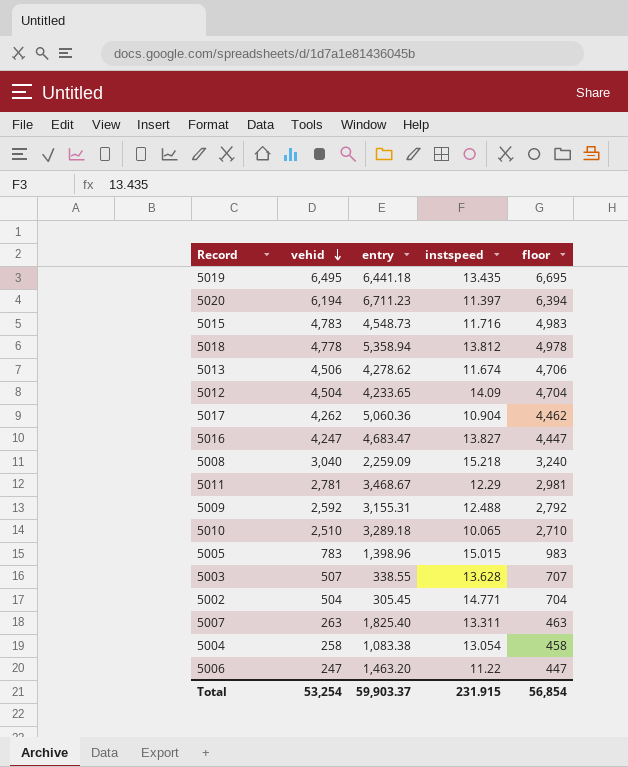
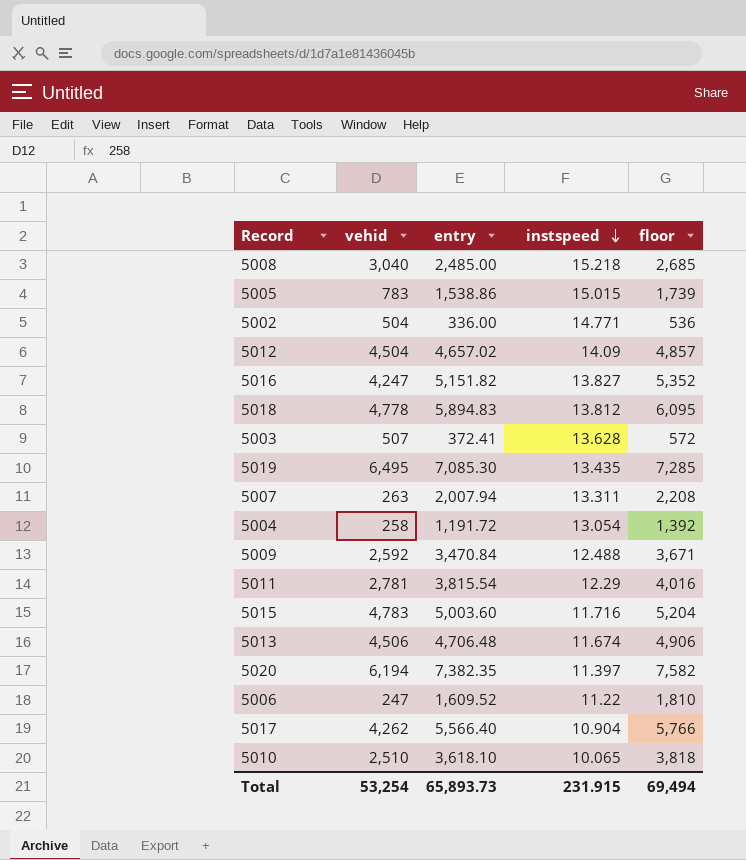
row order: vehid descending -> instspeed descending
column floor | formula: [vehid] + 200 -> [entry] + 200
5008 | entry: 2,259.09 -> 2,485.00
5005 | entry: 1,398.96 -> 1,538.86
5002 | entry: 305.45 -> 336.00
5012 | entry: 4,233.65 -> 4,657.02
5016 | entry: 4,683.47 -> 5,151.82
5018 | entry: 5,358.94 -> 5,894.83
5003 | entry: 338.55 -> 372.41
5019 | entry: 6,441.18 -> 7,085.30
5007 | entry: 1,825.40 -> 2,007.94
5004 | entry: 1,083.38 -> 1,191.72
5009 | entry: 3,155.31 -> 3,470.84
5011 | entry: 3,468.67 -> 3,815.54
5015 | entry: 4,548.73 -> 5,003.60
5013 | entry: 4,278.62 -> 4,706.48
5020 | entry: 6,711.23 -> 7,382.35
5006 | entry: 1,463.20 -> 1,609.52
5017 | entry: 5,060.36 -> 5,566.40
5010 | entry: 3,289.18 -> 3,618.10
Total | entry: 59,903.37 -> 65,893.73
Total | floor: 56,854 -> 69,494

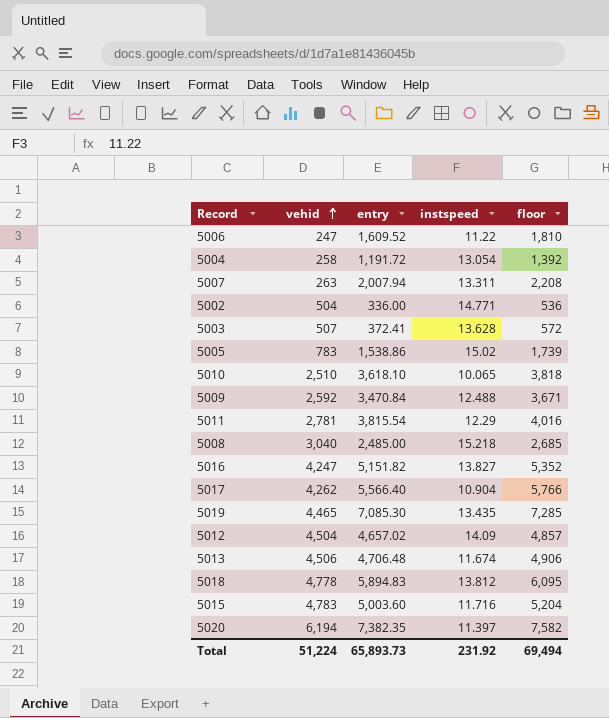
row order: instspeed descending -> vehid ascending
5005 | instspeed: 15.015 -> 15.02
5019 | vehid: 6,495 -> 4,465
Total | vehid: 53,254 -> 51,224
Total | instspeed: 231.915 -> 231.92

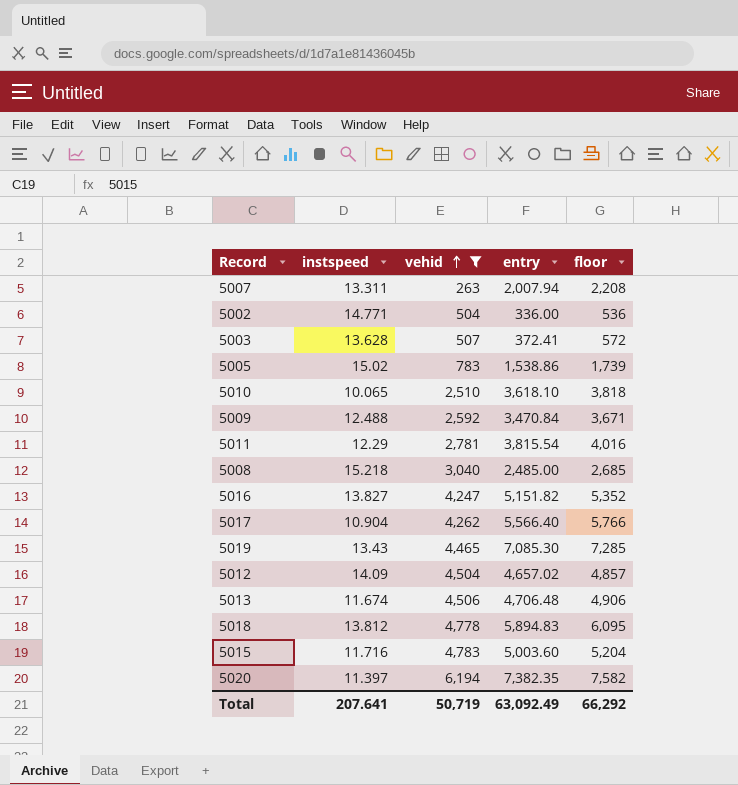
filter: none -> vehid >= 263
column instspeed | position: 4 -> 2
5019 | instspeed: 13.435 -> 13.43
Total | instspeed: 231.92 -> 207.641
Total | vehid: 51,224 -> 50,719
Total | entry: 65,893.73 -> 63,092.49
Total | floor: 69,494 -> 66,292

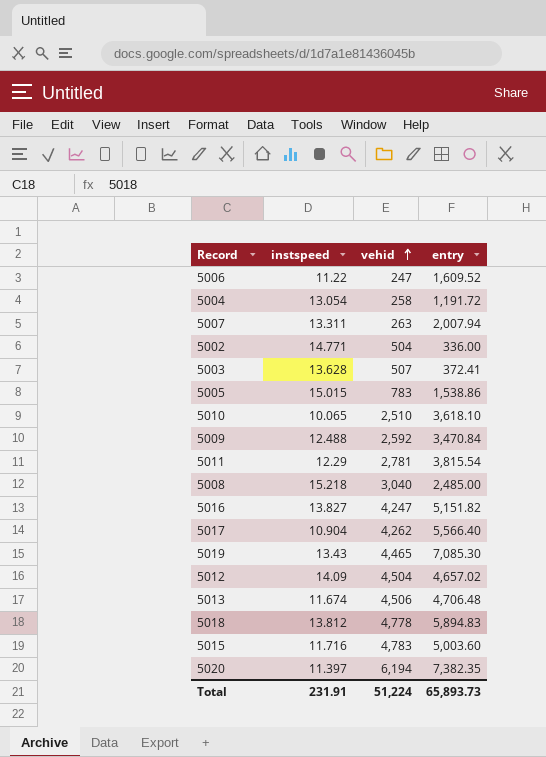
filter: vehid >= 263 -> none
column floor | formula: [entry] + 200 -> none
5005 | instspeed: 15.02 -> 15.015
Total | instspeed: 207.641 -> 231.91
Total | vehid: 50,719 -> 51,224
Total | entry: 63,092.49 -> 65,893.73

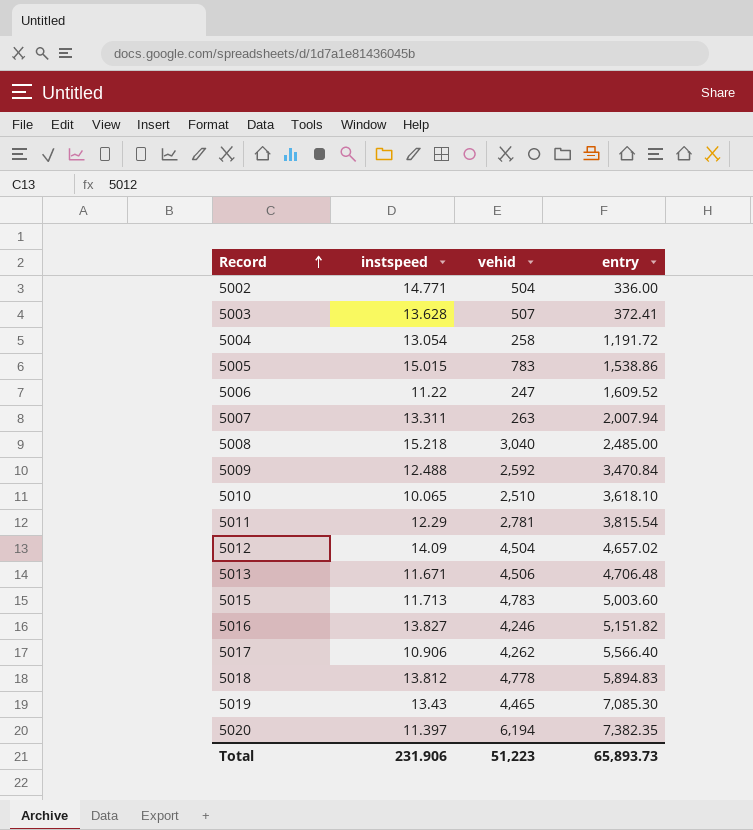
row order: vehid ascending -> Record ascending
5013 | instspeed: 11.674 -> 11.671
5015 | instspeed: 11.716 -> 11.713
5016 | vehid: 4,247 -> 4,246
5017 | instspeed: 10.904 -> 10.906
Total | instspeed: 231.91 -> 231.906
Total | vehid: 51,224 -> 51,223

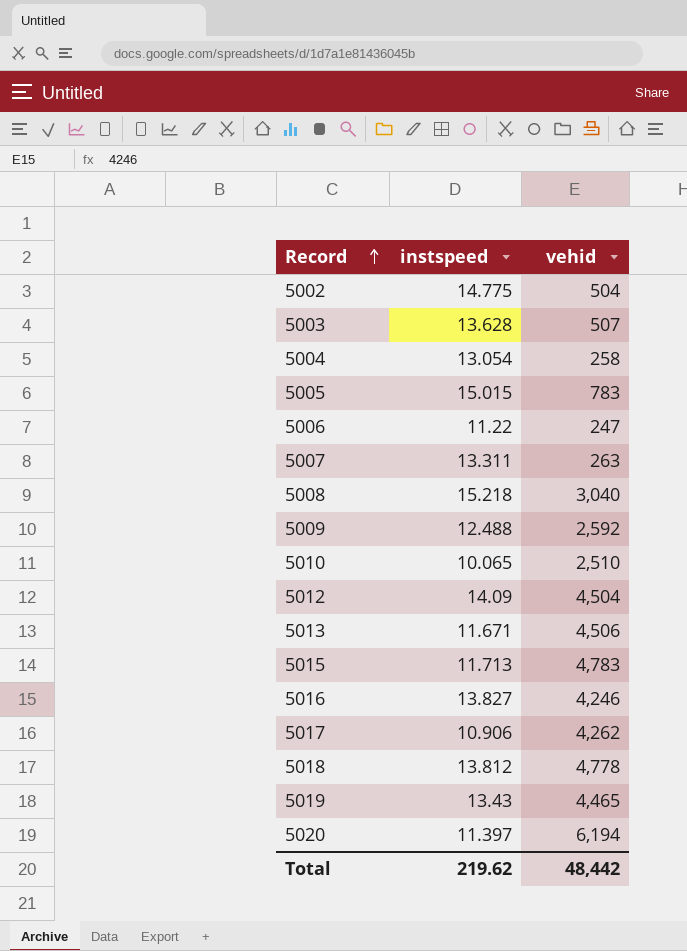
column entry | position: 4 -> none
row 5011: 12.29 | 2,781 | 3,815.54 -> none
5002 | instspeed: 14.771 -> 14.775
Total | instspeed: 231.906 -> 219.62
Total | vehid: 51,223 -> 48,442

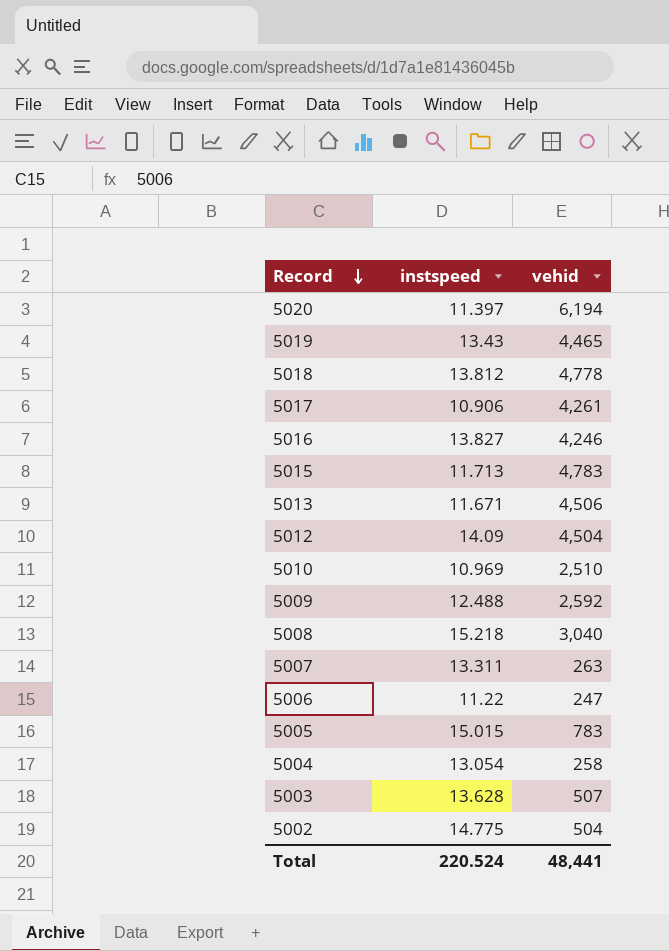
row order: Record ascending -> Record descending
5017 | vehid: 4,262 -> 4,261
5010 | instspeed: 10.065 -> 10.969
Total | instspeed: 219.62 -> 220.524
Total | vehid: 48,442 -> 48,441

